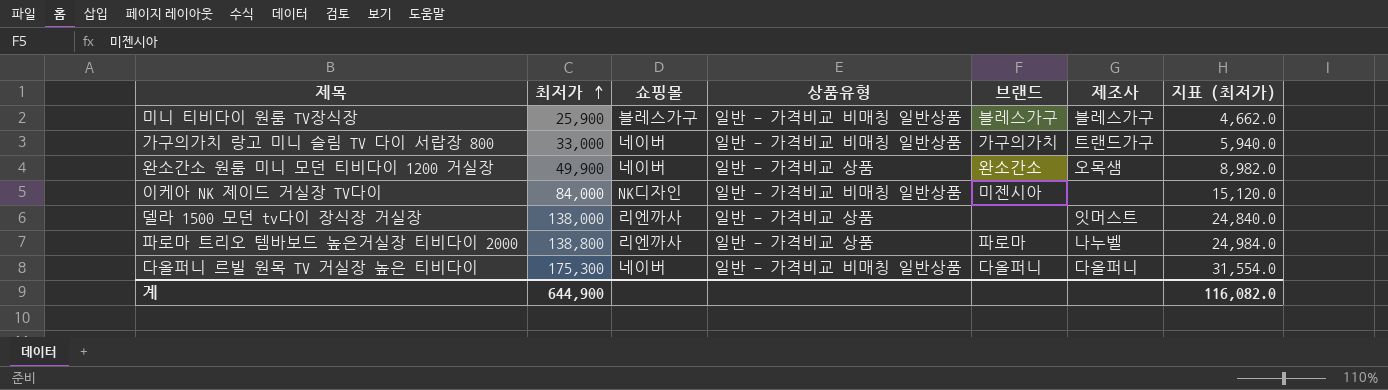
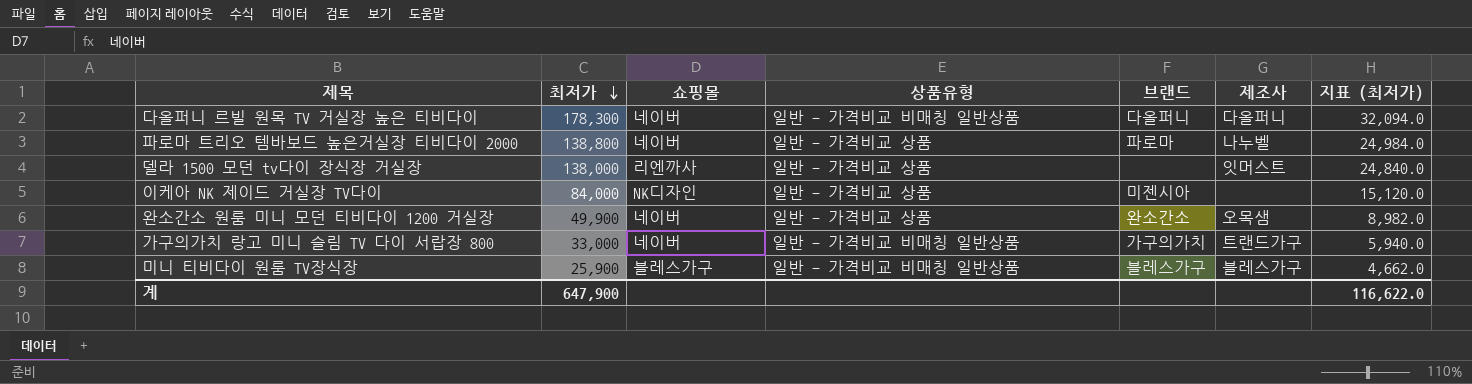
row order: 최저가 ascending -> 최저가 descending
다올퍼니 르빌 원목 TV 거실장 높은 티비다이 | 최저가: 175,300 -> 178,300
다올퍼니 르빌 원목 TV 거실장 높은 티비다이 | 지표 (최저가): 31,554.0 -> 32,094.0
파로마 트리오 템바보드 높은거실장 티비다이 2000 | 쇼핑몰: 리엔까사 -> 네이버
이케아 NK 제이드 거실장 TV다이 | 상품유형: 일반 - 가격비교 비매칭 일반상품 -> 일반 - 가격비교 상품
계 | 최저가: 644,900 -> 647,900
계 | 지표 (최저가): 116,082.0 -> 116,622.0

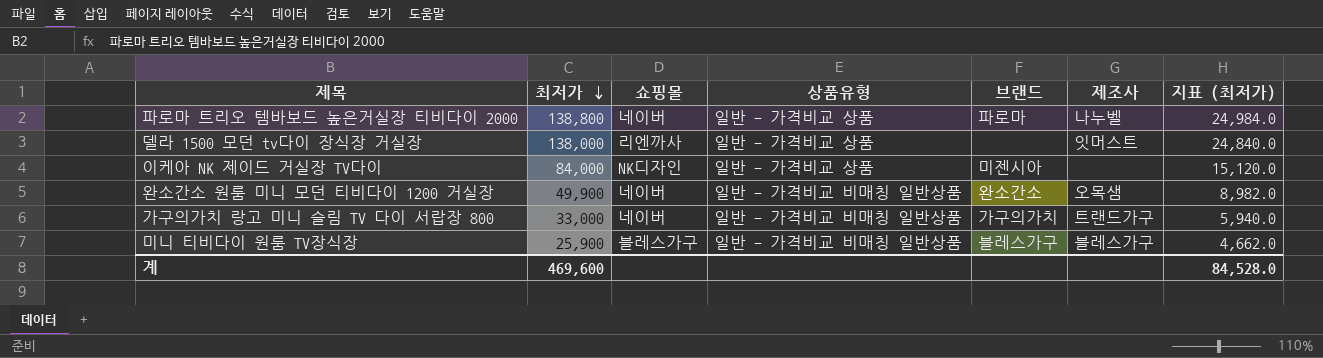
row 다올퍼니 르빌 원목 TV 거실장 높은 티비다이: 178,300 | 네이버 | 일반 - 가격비교 비매칭 일반상품 | 다올퍼니 | 다올퍼니 | 32,094.0 -> none
완소간소 원룸 미니 모던 티비다이 1200 거실장 | 상품유형: 일반 - 가격비교 상품 -> 일반 - 가격비교 비매칭 일반상품
계 | 최저가: 647,900 -> 469,600
계 | 지표 (최저가): 116,622.0 -> 84,528.0

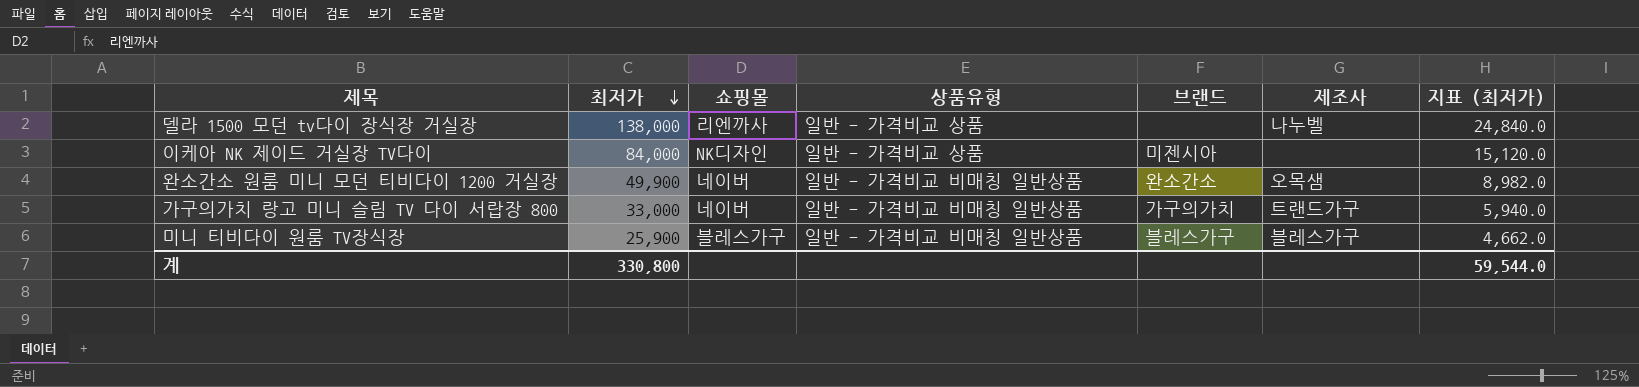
row 파로마 트리오 템바보드 높은거실장 티비다이 2000: 138,800 | 네이버 | 일반 - 가격비교 상품 | 파로마 | 나누벨 | 24,984.0 -> none
델라 1500 모던 tv다이 장식장 거실장 | 제조사: 잇머스트 -> 나누벨
계 | 최저가: 469,600 -> 330,800
계 | 지표 (최저가): 84,528.0 -> 59,544.0

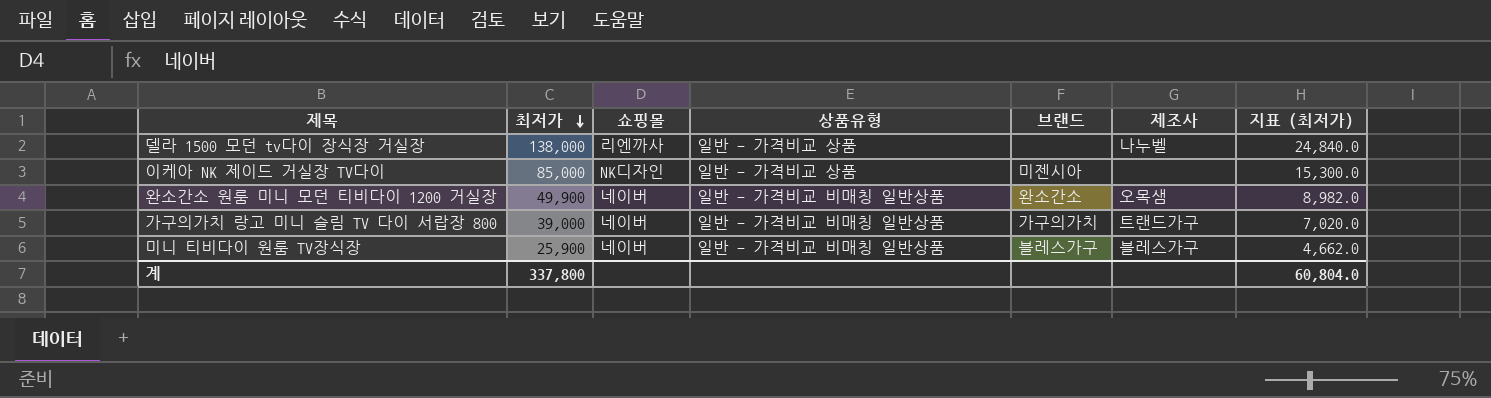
이케아 NK 제이드 거실장 TV다이 | 최저가: 84,000 -> 85,000
이케아 NK 제이드 거실장 TV다이 | 지표 (최저가): 15,120.0 -> 15,300.0
가구의가치 랑고 미니 슬림 TV 다이 서랍장 800 | 최저가: 33,000 -> 39,000
가구의가치 랑고 미니 슬림 TV 다이 서랍장 800 | 지표 (최저가): 5,940.0 -> 7,020.0
미니 티비다이 원룸 TV장식장 | 쇼핑몰: 블레스가구 -> 네이버
계 | 최저가: 330,800 -> 337,800
계 | 지표 (최저가): 59,544.0 -> 60,804.0

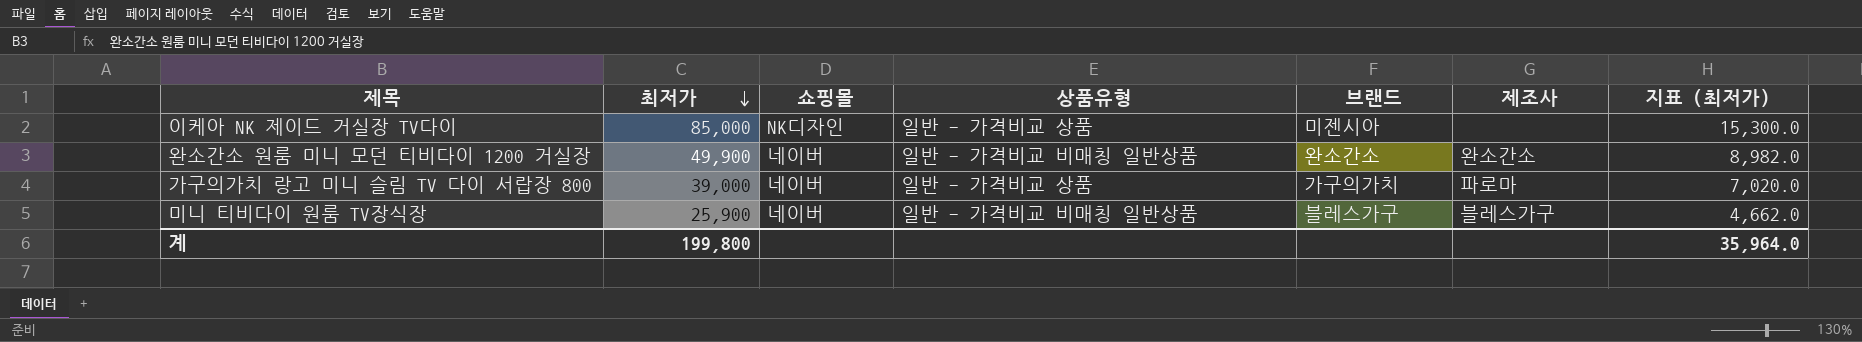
row 델라 1500 모던 tv다이 장식장 거실장: 138,000 | 리엔까사 | 일반 - 가격비교 상품 | none | 나누벨 | 24,840.0 -> none
완소간소 원룸 미니 모던 티비다이 1200 거실장 | 제조사: 오목샘 -> 완소간소
가구의가치 랑고 미니 슬림 TV 다이 서랍장 800 | 상품유형: 일반 - 가격비교 비매칭 일반상품 -> 일반 - 가격비교 상품
가구의가치 랑고 미니 슬림 TV 다이 서랍장 800 | 제조사: 트랜드가구 -> 파로마
계 | 최저가: 337,800 -> 199,800
계 | 지표 (최저가): 60,804.0 -> 35,964.0

